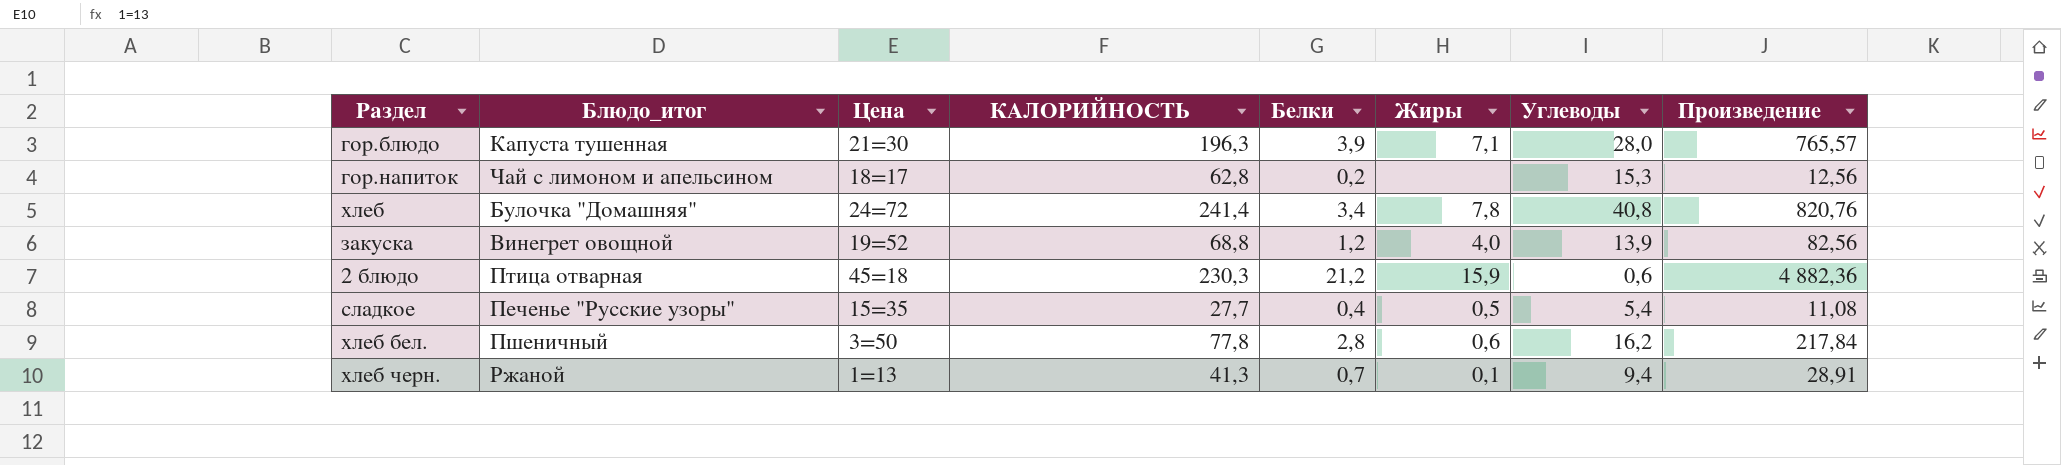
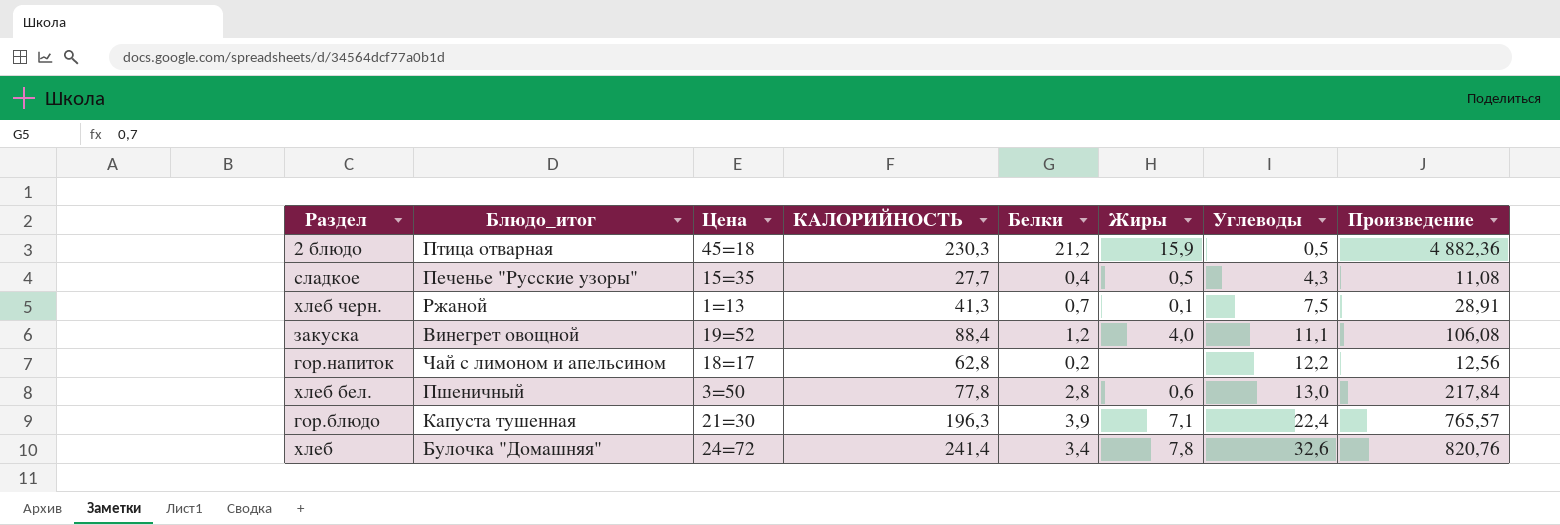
row order: none -> Углеводы ascending
2 блюдо | Углеводы: 0,6 -> 0,5
сладкое | Углеводы: 5,4 -> 4,3
хлеб черн. | Углеводы: 9,4 -> 7,5
закуска | КАЛОРИЙНОСТЬ: 68,8 -> 88,4
закуска | Углеводы: 13,9 -> 11,1
закуска | Произведение: 82,56 -> 106,08
гор.напиток | Углеводы: 15,3 -> 12,2
хлеб бел. | Углеводы: 16,2 -> 13,0
гор.блюдо | Углеводы: 28,0 -> 22,4
хлеб | Углеводы: 40,8 -> 32,6

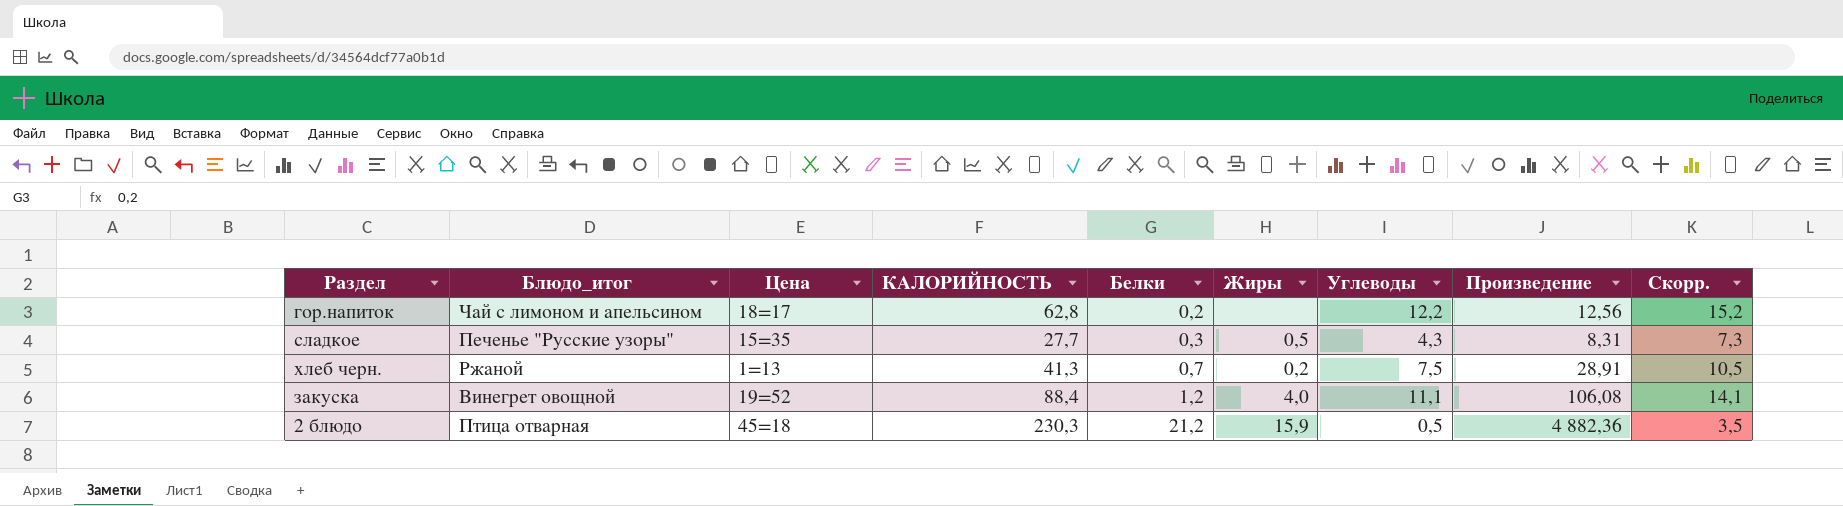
row order: Углеводы ascending -> Белки ascending
column Скорр. | formula: none -> [Углеводы] + 3
row хлеб бел.: Пшеничный | 3=50 | 77,8 | 2,8 | 0,6 | 13,0 | 217,84 -> none
row гор.блюдо: Капуста тушенная | 21=30 | 196,3 | 3,9 | 7,1 | 22,4 | 765,57 -> none
row хлеб: Булочка "Домашняя" | 24=72 | 241,4 | 3,4 | 7,8 | 32,6 | 820,76 -> none
сладкое | Белки: 0,4 -> 0,3
сладкое | Произведение: 11,08 -> 8,31
хлеб черн. | Жиры: 0,1 -> 0,2

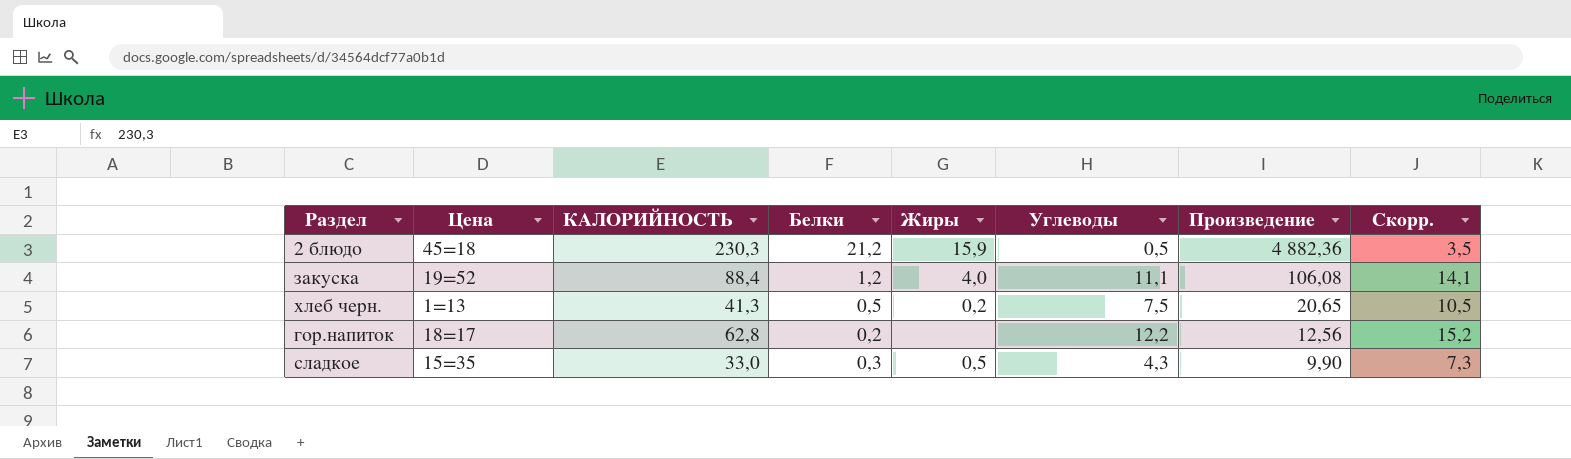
row order: Белки ascending -> Произведение descending
column Блюдо_итог | position: 2 -> none
хлеб черн. | Белки: 0,7 -> 0,5
хлеб черн. | Произведение: 28,91 -> 20,65
сладкое | КАЛОРИЙНОСТЬ: 27,7 -> 33,0
сладкое | Произведение: 8,31 -> 9,90

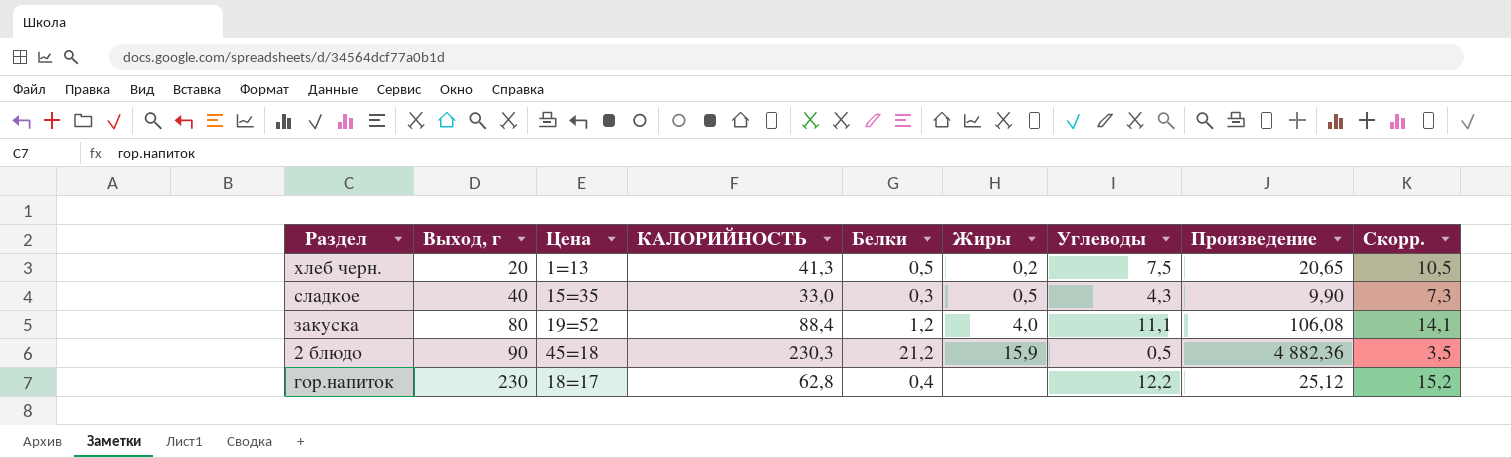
row order: Произведение descending -> Выход, г ascending
column Выход, г | position: none -> 2
гор.напиток | Белки: 0,2 -> 0,4
гор.напиток | Произведение: 12,56 -> 25,12

